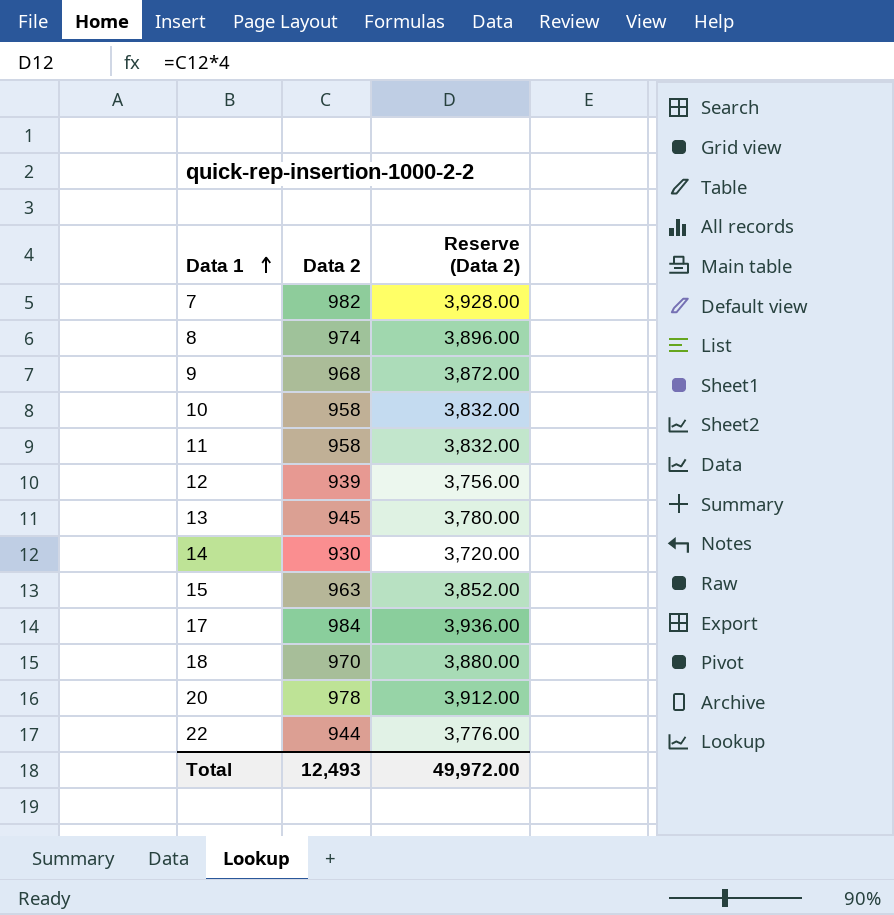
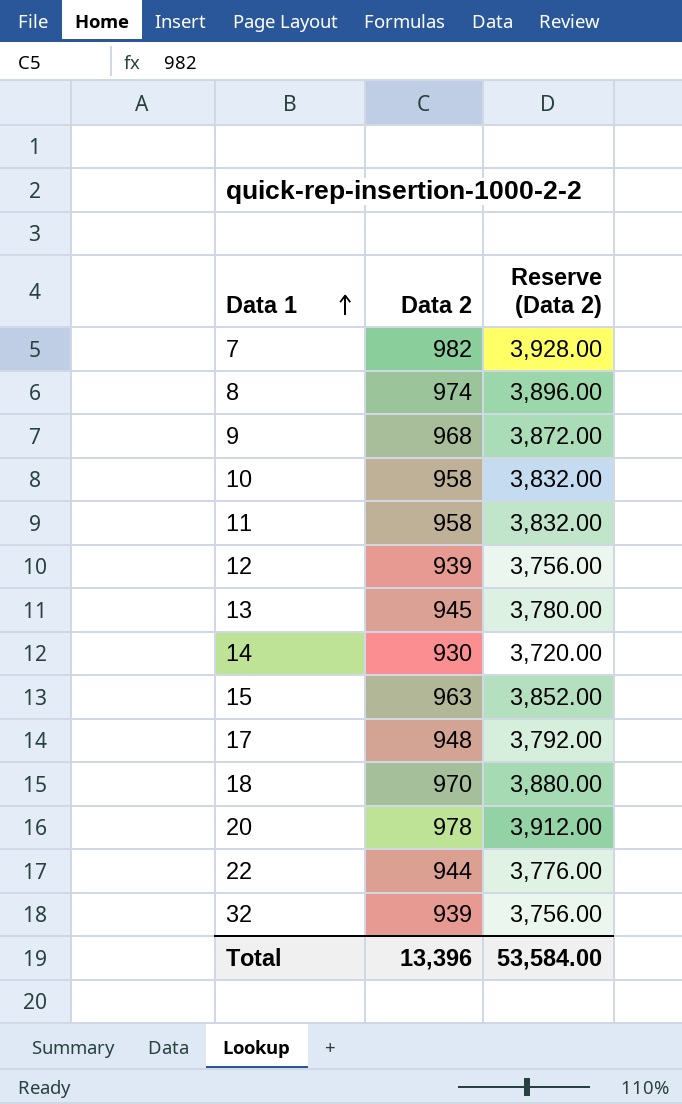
17 | Data 2: 984 -> 948
17 | Reserve (Data 2): 3,936.00 -> 3,792.00
row 32: none -> 939 | 3,756.00
Total | Data 2: 12,493 -> 13,396
Total | Reserve (Data 2): 49,972.00 -> 53,584.00

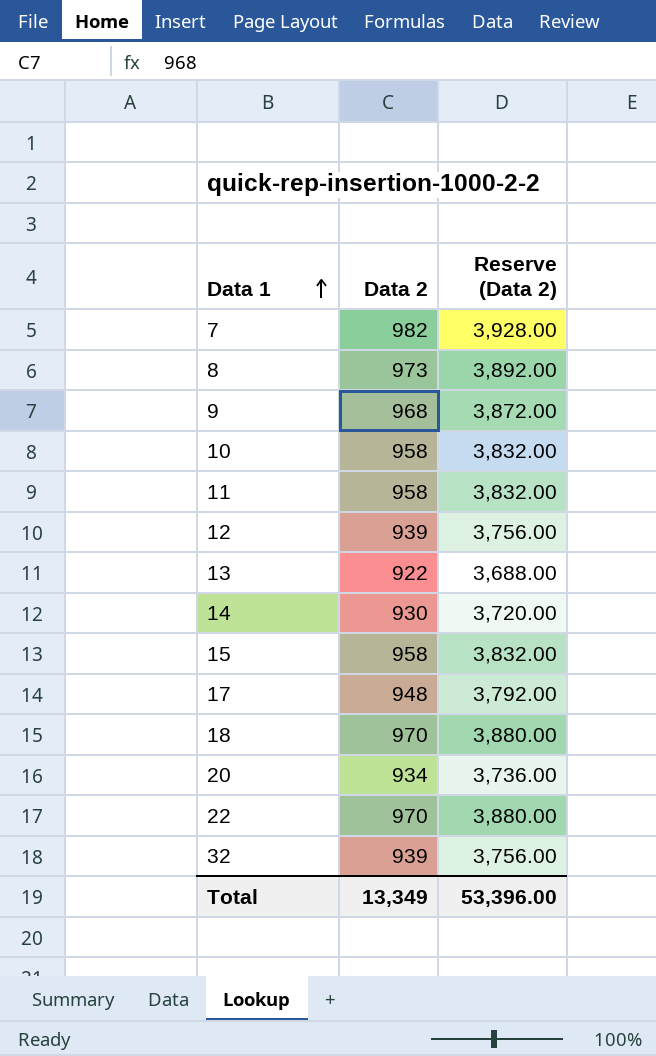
8 | Data 2: 974 -> 973
8 | Reserve (Data 2): 3,896.00 -> 3,892.00
13 | Data 2: 945 -> 922
13 | Reserve (Data 2): 3,780.00 -> 3,688.00
15 | Data 2: 963 -> 958
15 | Reserve (Data 2): 3,852.00 -> 3,832.00
20 | Data 2: 978 -> 934
20 | Reserve (Data 2): 3,912.00 -> 3,736.00
22 | Data 2: 944 -> 970
22 | Reserve (Data 2): 3,776.00 -> 3,880.00
Total | Data 2: 13,396 -> 13,349
Total | Reserve (Data 2): 53,584.00 -> 53,396.00

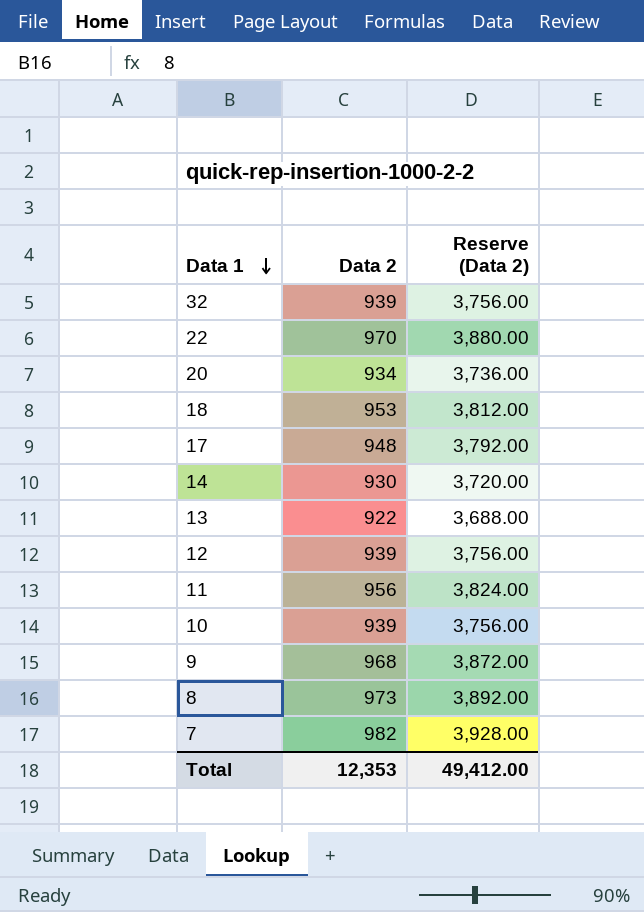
row order: Data 1 ascending -> Data 1 descending
row 15: 958 | 3,832.00 -> none
18 | Data 2: 970 -> 953
18 | Reserve (Data 2): 3,880.00 -> 3,812.00
11 | Data 2: 958 -> 956
11 | Reserve (Data 2): 3,832.00 -> 3,824.00
10 | Data 2: 958 -> 939
10 | Reserve (Data 2): 3,832.00 -> 3,756.00
Total | Data 2: 13,349 -> 12,353
Total | Reserve (Data 2): 53,396.00 -> 49,412.00

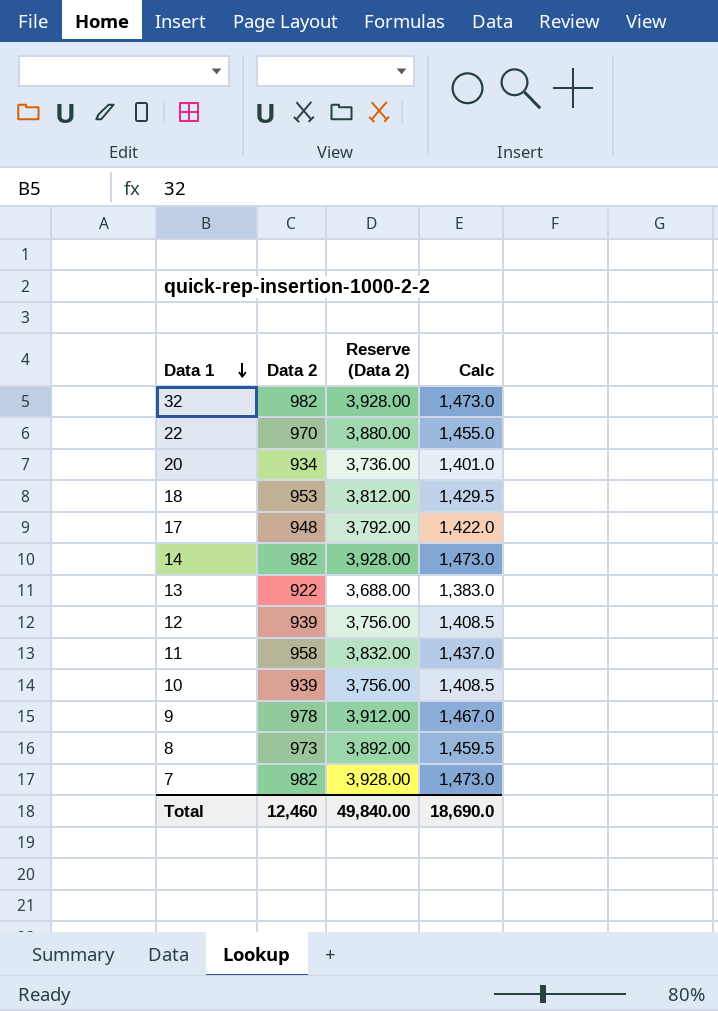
column Calc | formula: none -> [Data 2] * 1.5
32 | Data 2: 939 -> 982
32 | Reserve (Data 2): 3,756.00 -> 3,928.00
14 | Data 2: 930 -> 982
14 | Reserve (Data 2): 3,720.00 -> 3,928.00
11 | Data 2: 956 -> 958
11 | Reserve (Data 2): 3,824.00 -> 3,832.00
9 | Data 2: 968 -> 978
9 | Reserve (Data 2): 3,872.00 -> 3,912.00
Total | Data 2: 12,353 -> 12,460
Total | Reserve (Data 2): 49,412.00 -> 49,840.00

